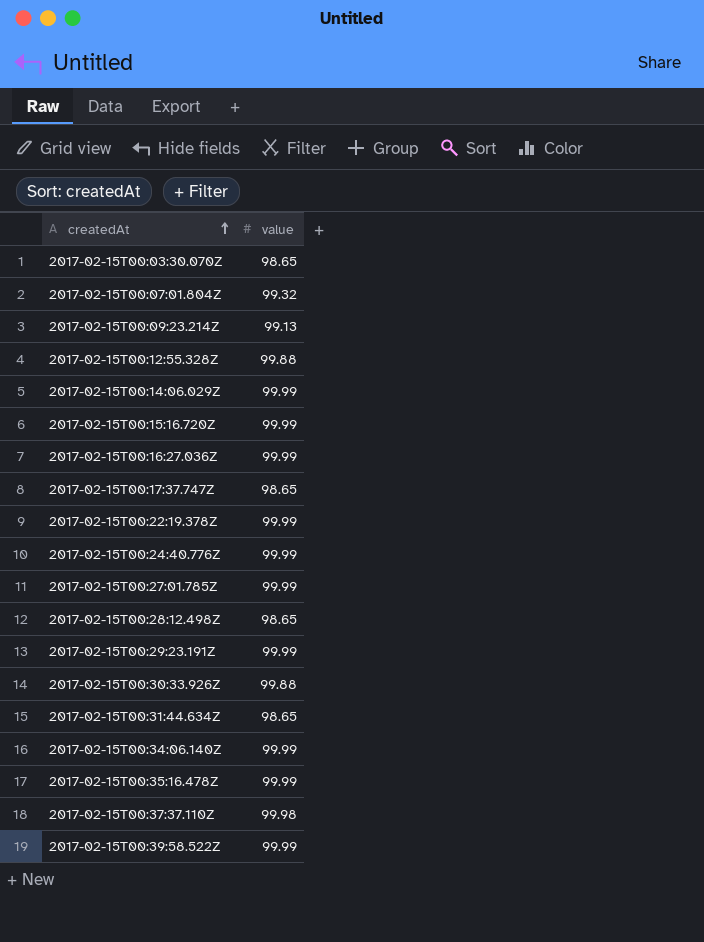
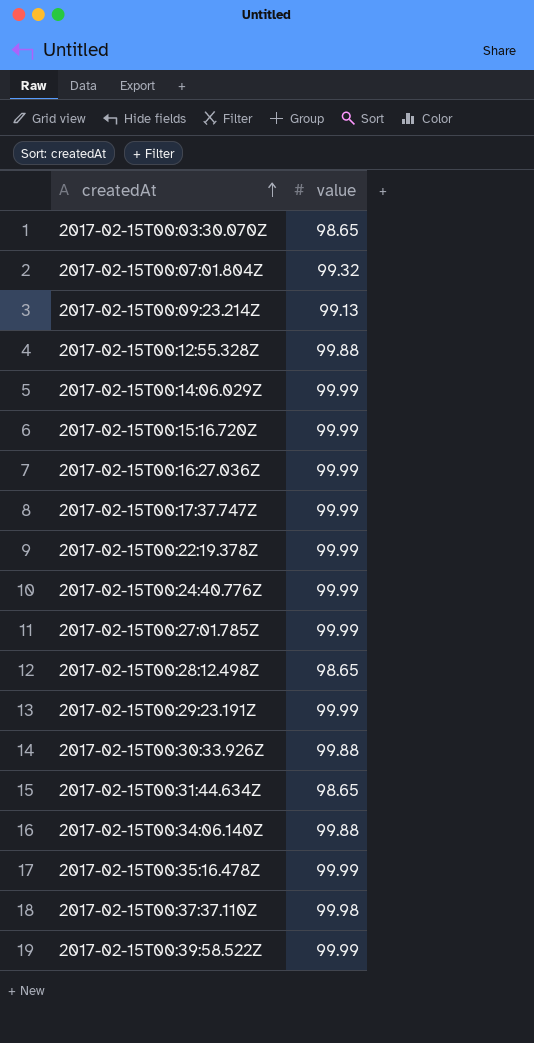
2017-02-15T00:17:37.747Z | value: 98.65 -> 99.99
2017-02-15T00:34:06.140Z | value: 99.99 -> 99.88

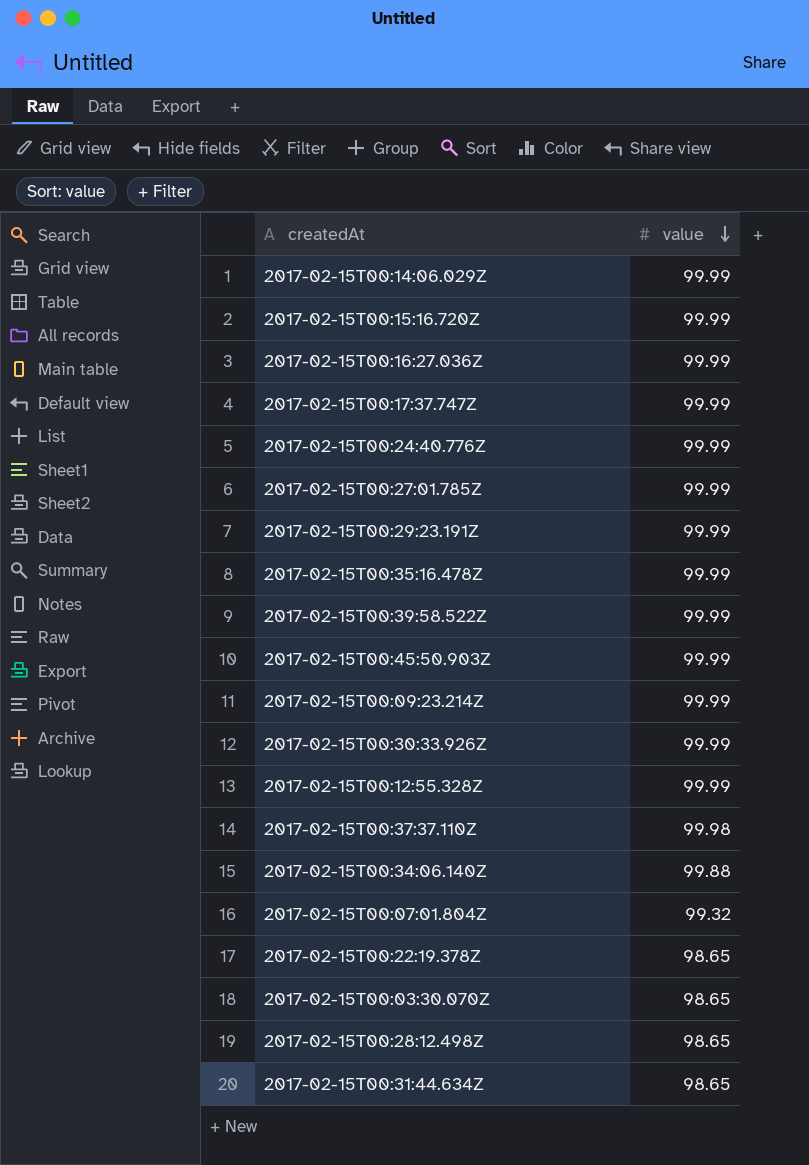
row order: createdAt ascending -> value descending
row 2017-02-15T00:45:50.903Z: none -> 99.99
2017-02-15T00:09:23.214Z | value: 99.13 -> 99.99
2017-02-15T00:30:33.926Z | value: 99.88 -> 99.99
2017-02-15T00:12:55.328Z | value: 99.88 -> 99.99
2017-02-15T00:22:19.378Z | value: 99.99 -> 98.65

